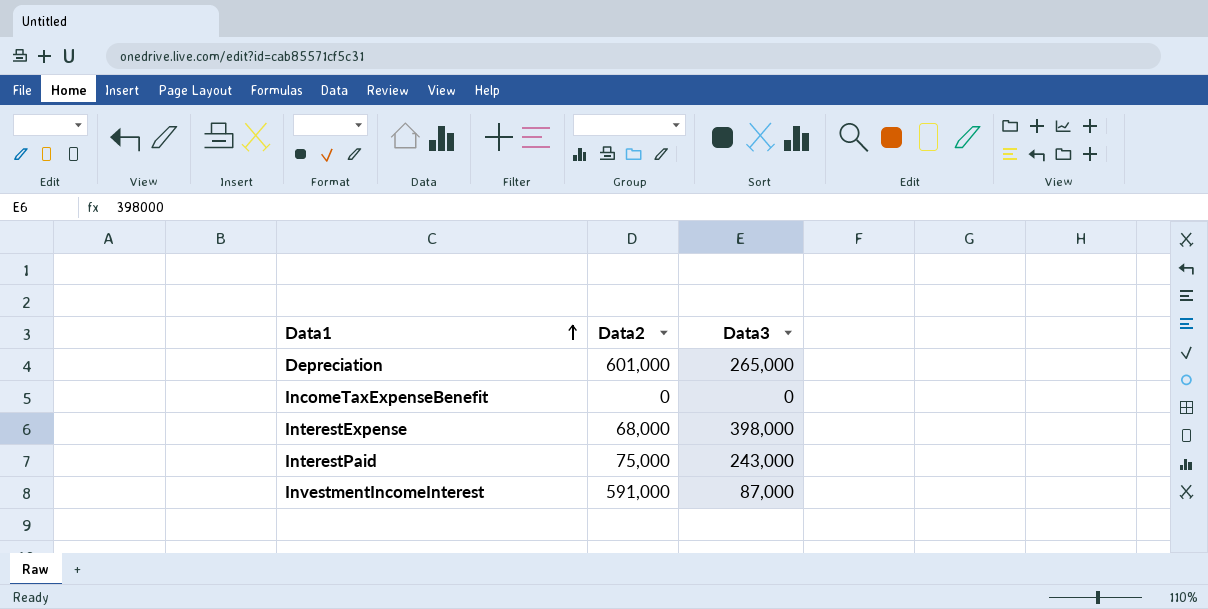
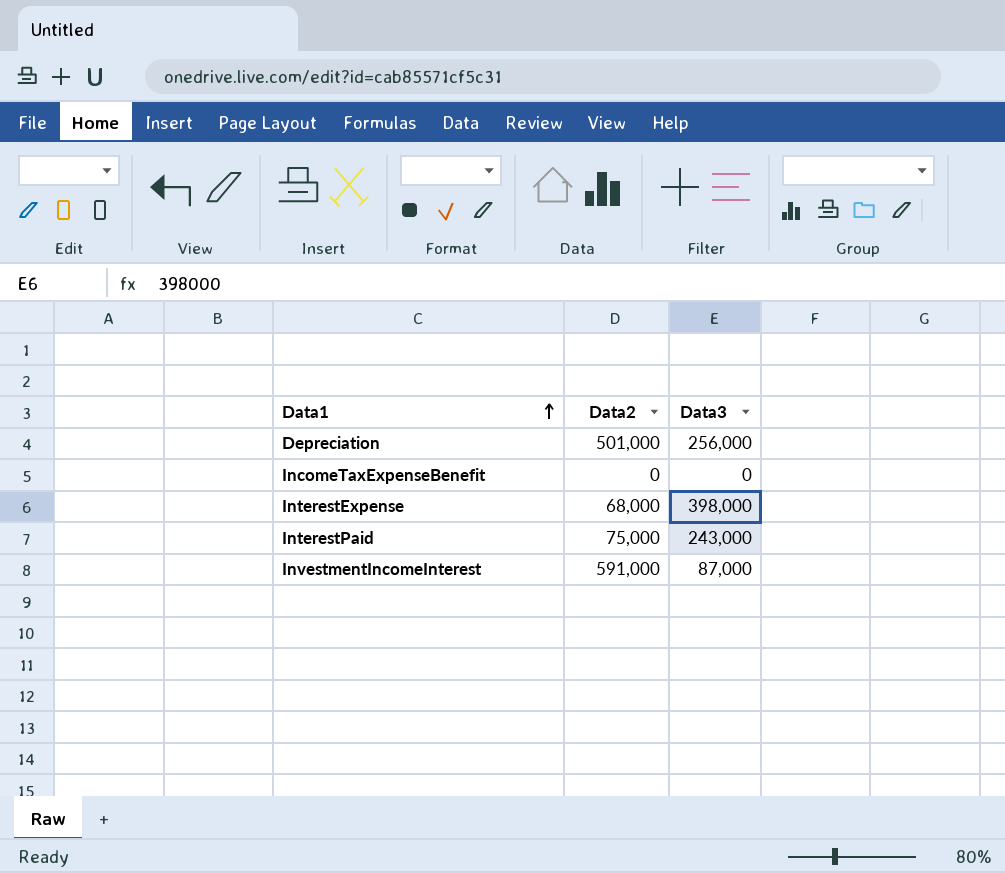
Depreciation | Data2: 601,000 -> 501,000
Depreciation | Data3: 265,000 -> 256,000

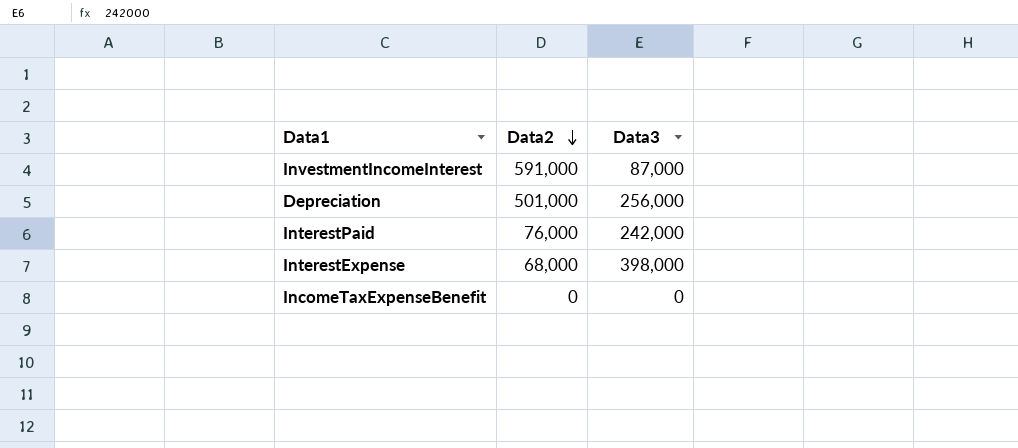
row order: Data1 ascending -> Data2 descending
InterestPaid | Data2: 75,000 -> 76,000
InterestPaid | Data3: 243,000 -> 242,000

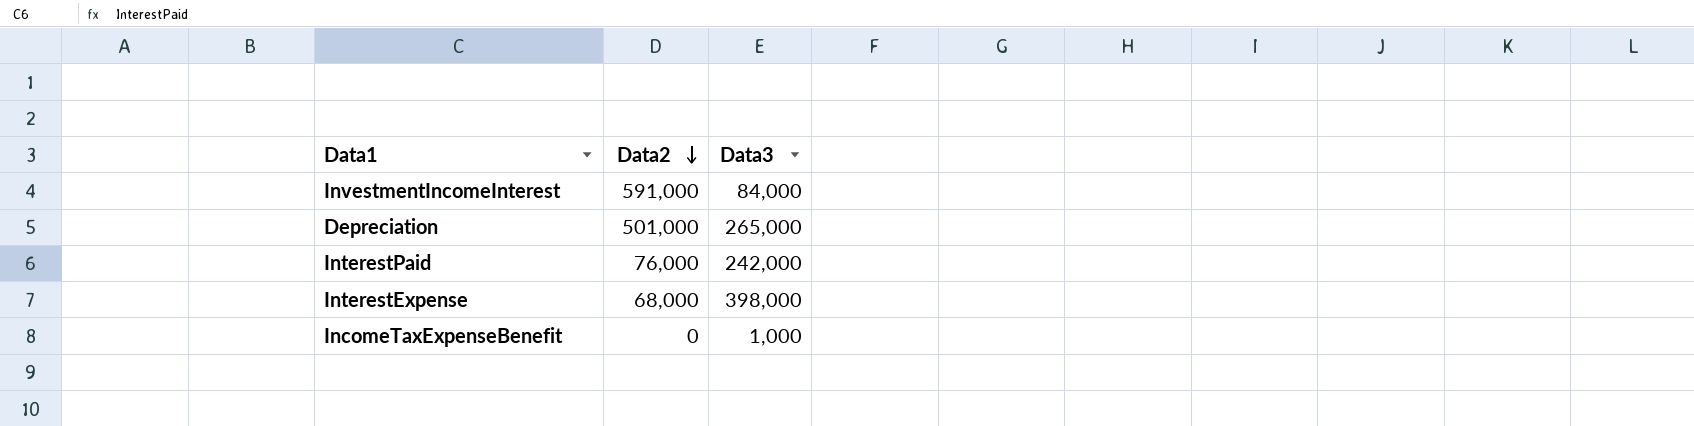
InvestmentIncomeInterest | Data3: 87,000 -> 84,000
Depreciation | Data3: 256,000 -> 265,000
IncomeTaxExpenseBenefit | Data3: 0 -> 1,000

